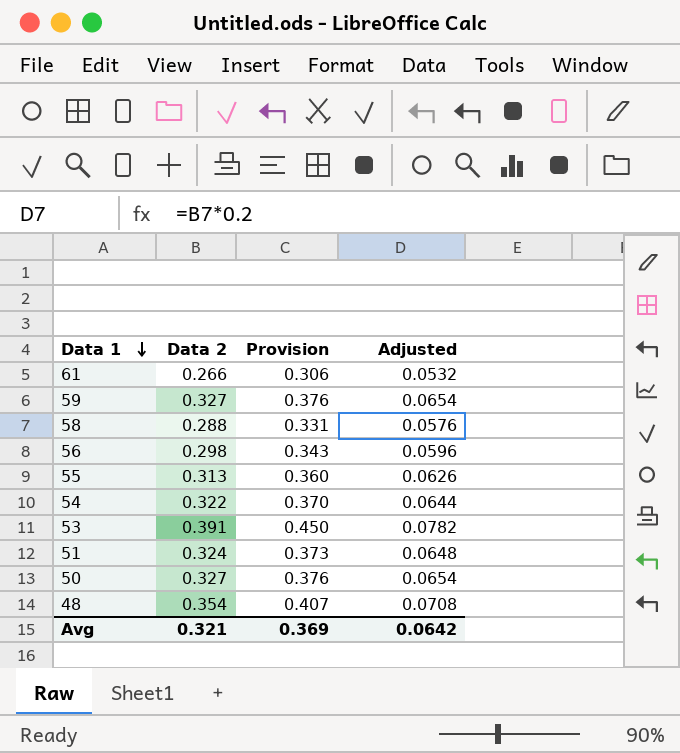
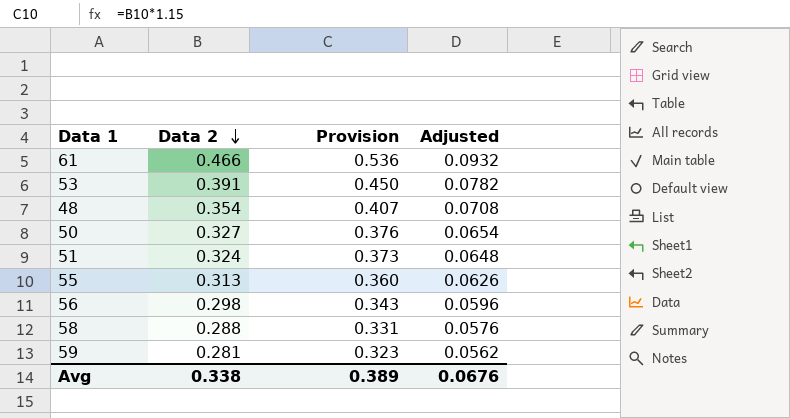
row order: Data 1 descending -> Data 2 descending
row 54: 0.322 | 0.370 | 0.0644 -> none
61 | Data 2: 0.266 -> 0.466
61 | Provision: 0.306 -> 0.536
61 | Adjusted: 0.0532 -> 0.0932
59 | Data 2: 0.327 -> 0.281
59 | Provision: 0.376 -> 0.323
59 | Adjusted: 0.0654 -> 0.0562
Avg | Data 2: 0.321 -> 0.338
Avg | Provision: 0.369 -> 0.389
Avg | Adjusted: 0.0642 -> 0.0676

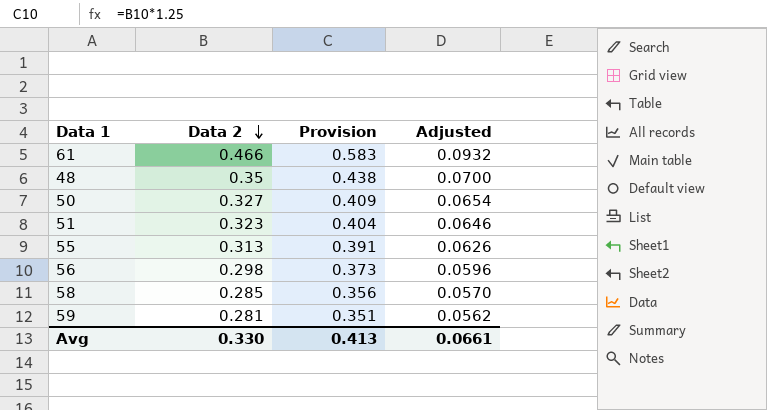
column Provision | formula: [Data 2] * 1.15 -> [Data 2] * 1.25
row 53: 0.391 | 0.450 | 0.0782 -> none
48 | Data 2: 0.354 -> 0.35
48 | Adjusted: 0.0708 -> 0.0700
51 | Data 2: 0.324 -> 0.323
51 | Adjusted: 0.0648 -> 0.0646
58 | Data 2: 0.288 -> 0.285
58 | Adjusted: 0.0576 -> 0.0570
Avg | Data 2: 0.338 -> 0.330
Avg | Provision: 0.389 -> 0.413
Avg | Adjusted: 0.0676 -> 0.0661

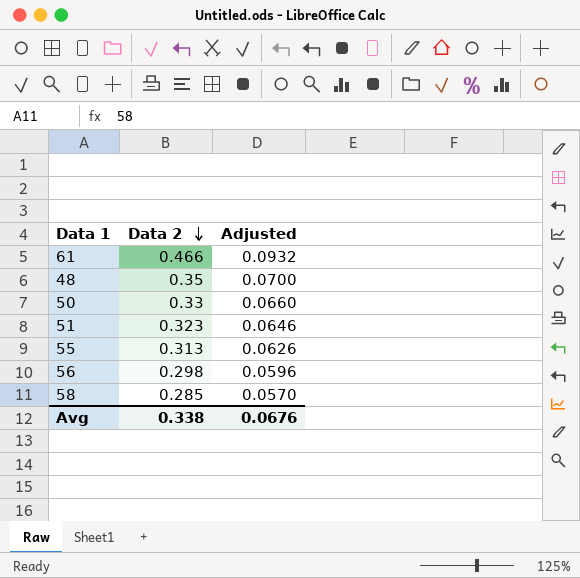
column Provision | formula: [Data 2] * 1.25 -> none
row 59: 0.281 | 0.351 | 0.0562 -> none
50 | Data 2: 0.327 -> 0.33
50 | Adjusted: 0.0654 -> 0.0660
Avg | Data 2: 0.330 -> 0.338
Avg | Adjusted: 0.0661 -> 0.0676

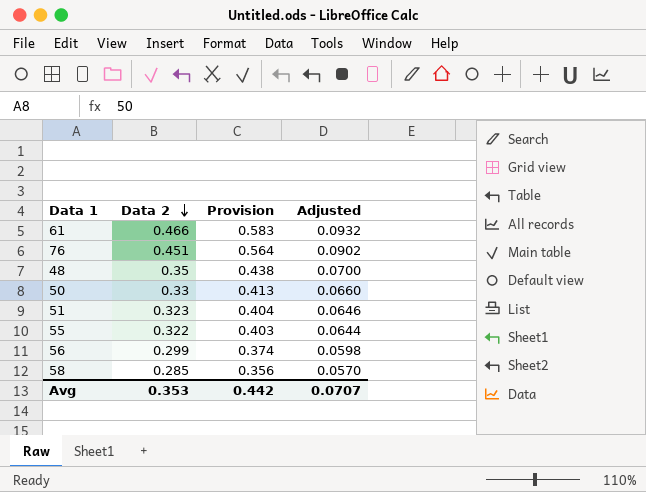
column Provision | formula: none -> [Data 2] * 1.25
row 76: none -> 0.451 | 0.564 | 0.0902
55 | Data 2: 0.313 -> 0.322
55 | Adjusted: 0.0626 -> 0.0644
56 | Data 2: 0.298 -> 0.299
56 | Adjusted: 0.0596 -> 0.0598
Avg | Data 2: 0.338 -> 0.353
Avg | Adjusted: 0.0676 -> 0.0707

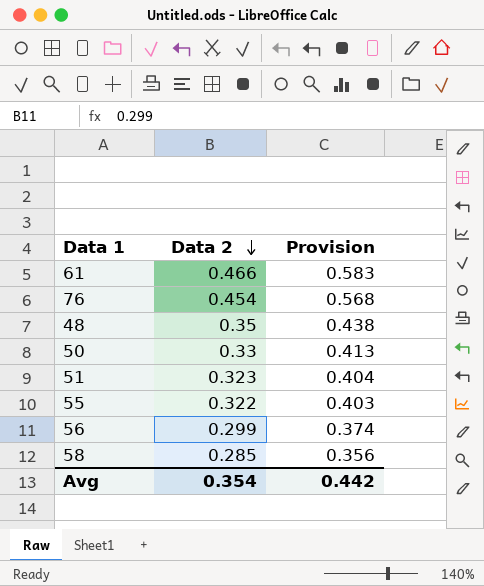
column Adjusted | formula: [Data 2] * 0.2 -> none
76 | Data 2: 0.451 -> 0.454
76 | Provision: 0.564 -> 0.568
Avg | Data 2: 0.353 -> 0.354

